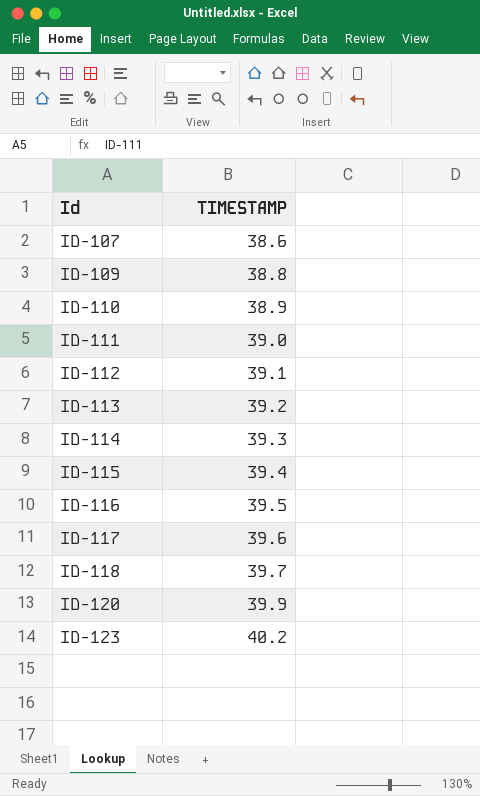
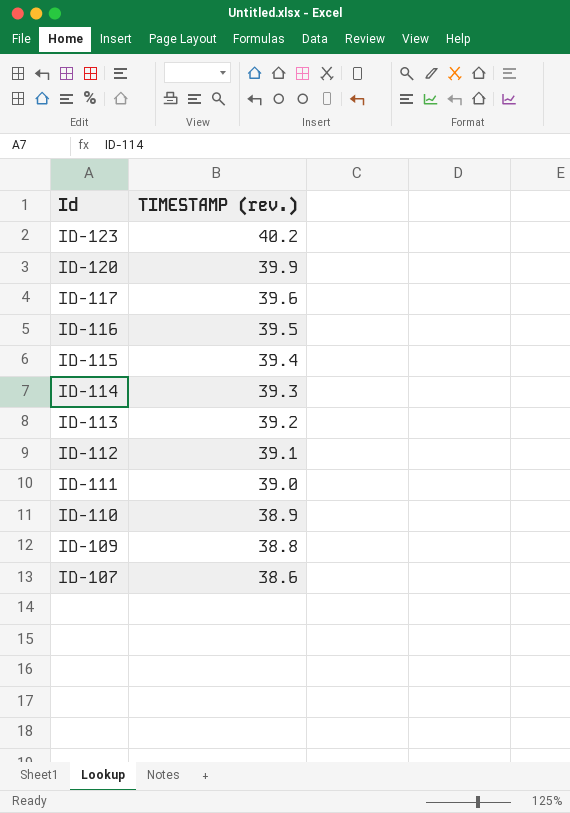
row order: Id ascending -> Id descending
column name: TIMESTAMP -> TIMESTAMP (rev.)
row ID-118: 39.7 -> none

